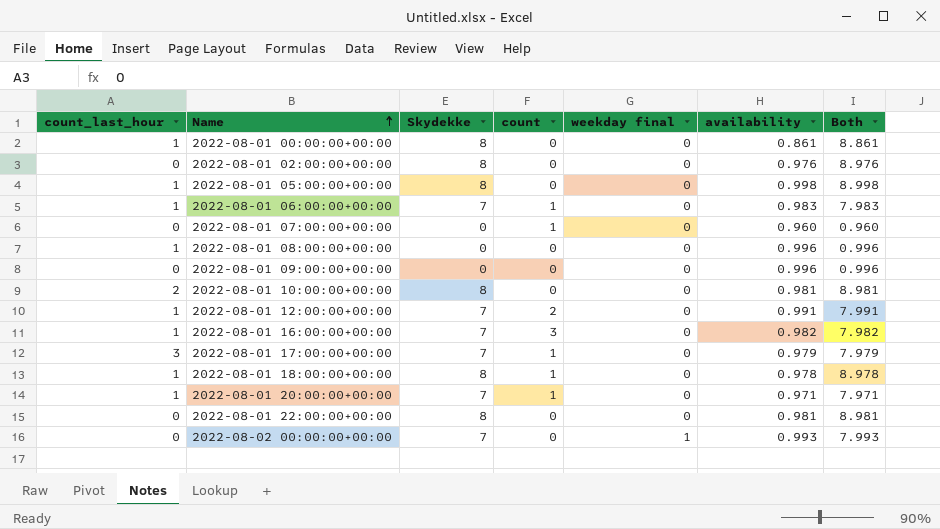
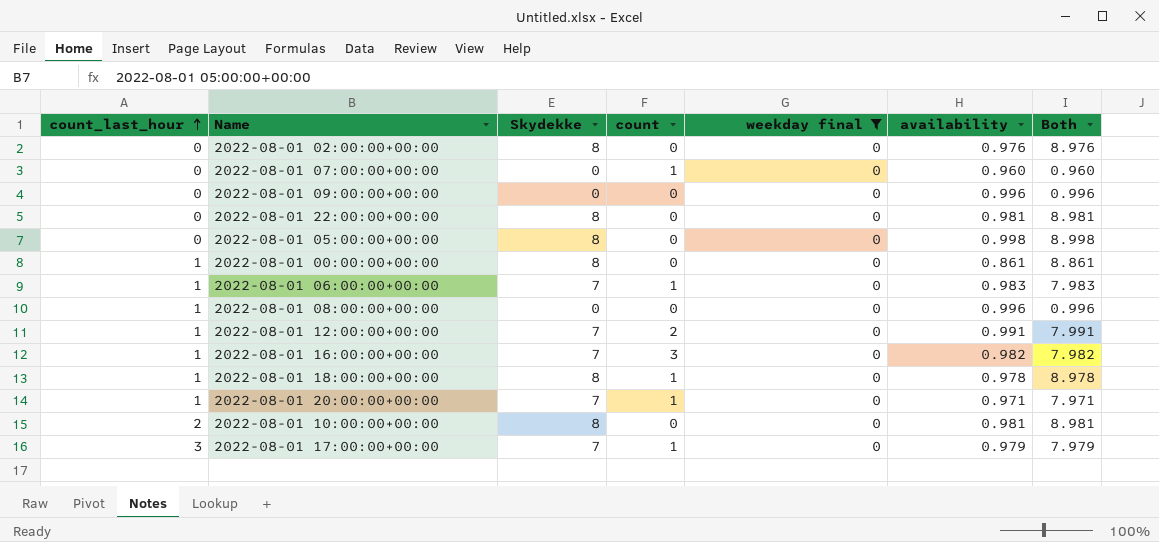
filter: none -> weekday final = 0
row order: Name ascending -> count_last_hour ascending
2022-08-01 05:00:00+00:00 | count_last_hour: 1 -> 0

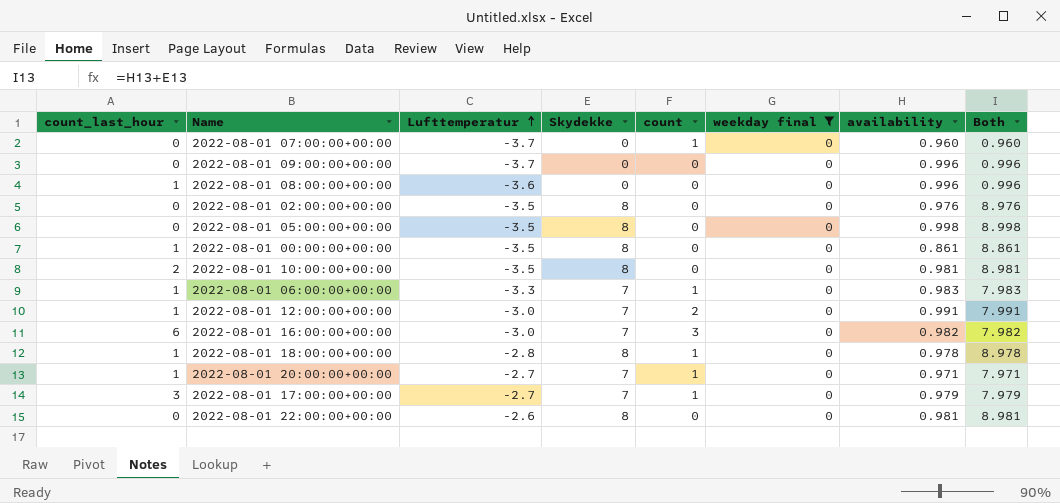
row order: count_last_hour ascending -> Lufttemperatur ascending
column Lufttemperatur | position: none -> 3
2022-08-01 16:00:00+00:00 | count_last_hour: 1 -> 6

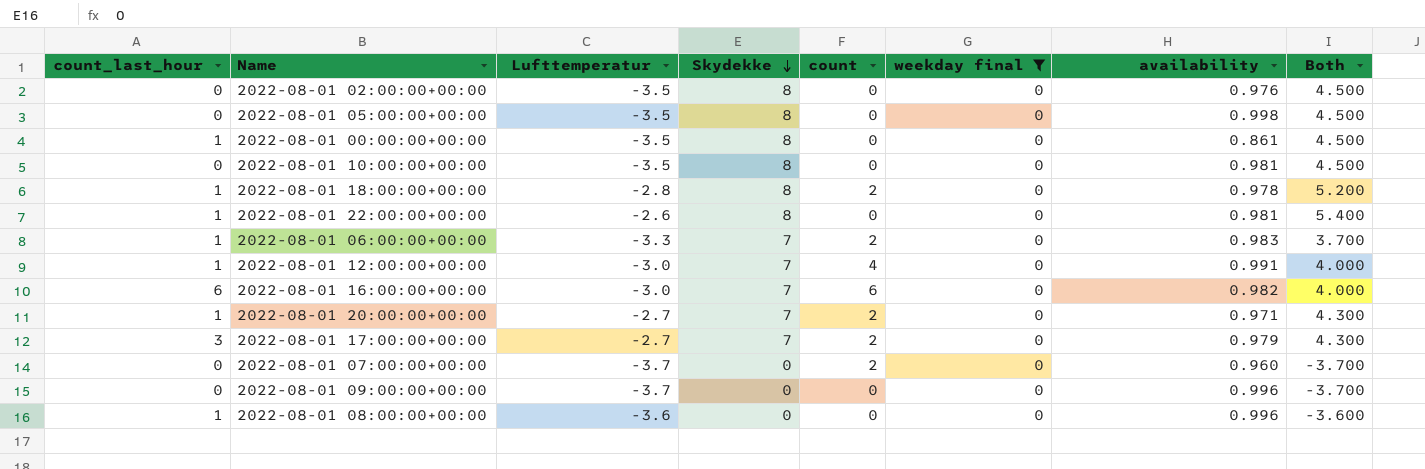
row order: Lufttemperatur ascending -> Skydekke descending
column Both | formula: [Skydekke] + [availability] -> [Lufttemperatur] + [Skydekke]
2022-08-01 10:00:00+00:00 | count_last_hour: 2 -> 0
2022-08-01 18:00:00+00:00 | count: 1 -> 2
2022-08-01 22:00:00+00:00 | count_last_hour: 0 -> 1
2022-08-01 06:00:00+00:00 | count: 1 -> 2
2022-08-01 12:00:00+00:00 | count: 2 -> 4
2022-08-01 16:00:00+00:00 | count: 3 -> 6
2022-08-01 20:00:00+00:00 | count: 1 -> 2
2022-08-01 17:00:00+00:00 | count: 1 -> 2
2022-08-01 07:00:00+00:00 | count: 1 -> 2

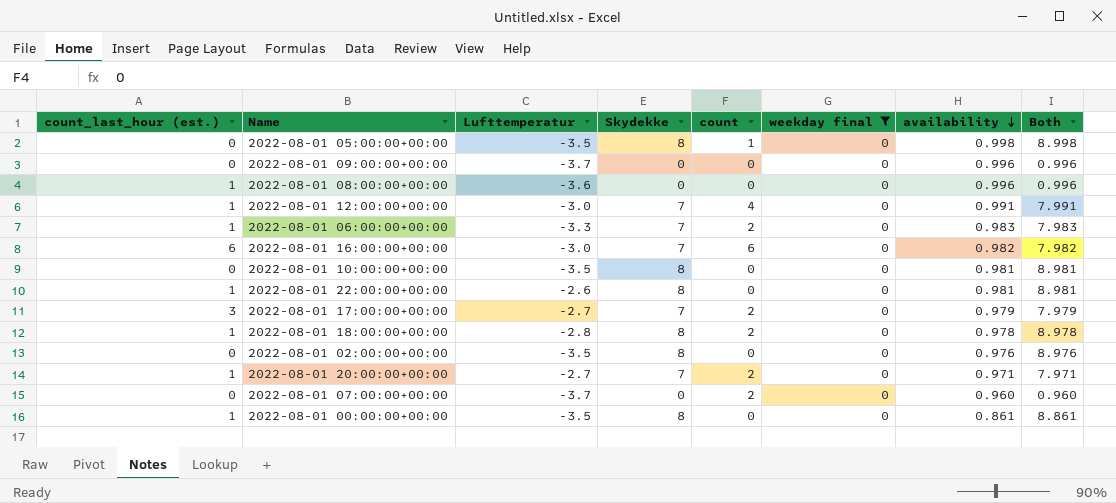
row order: Skydekke descending -> availability descending
column name: count_last_hour -> count_last_hour (est.)
column Both | formula: [Lufttemperatur] + [Skydekke] -> [Skydekke] + [availability]
2022-08-01 05:00:00+00:00 | count: 0 -> 1

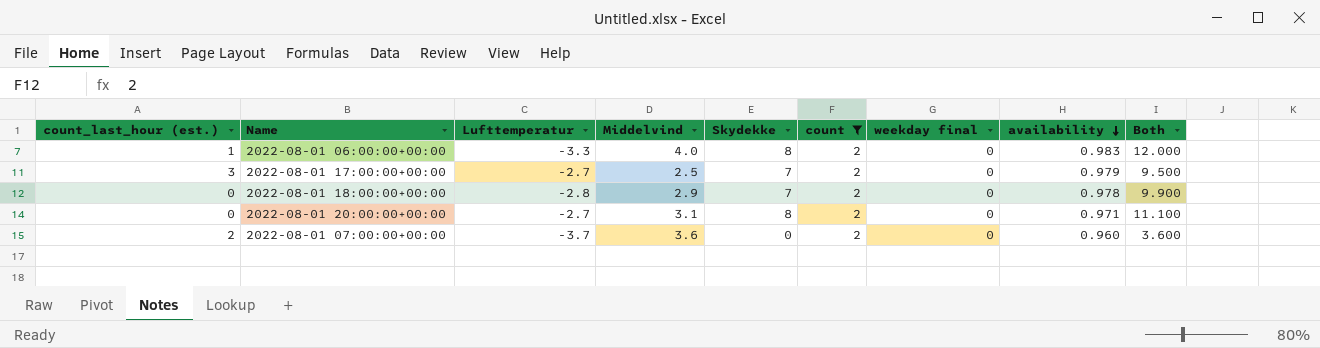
filter: weekday final = 0 -> count = 2
column Middelvind | position: none -> 4
column Both | formula: [Skydekke] + [availability] -> [Middelvind] + [Skydekke]
2022-08-01 06:00:00+00:00 | Skydekke: 7 -> 8
2022-08-01 18:00:00+00:00 | count_last_hour (est.): 1 -> 0
2022-08-01 18:00:00+00:00 | Skydekke: 8 -> 7
2022-08-01 20:00:00+00:00 | count_last_hour (est.): 1 -> 0
2022-08-01 20:00:00+00:00 | Skydekke: 7 -> 8
2022-08-01 07:00:00+00:00 | count_last_hour (est.): 0 -> 2

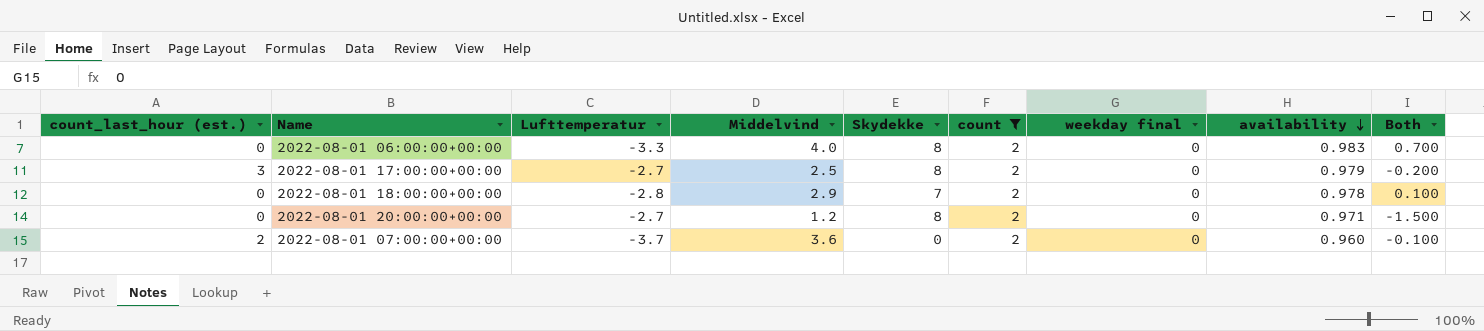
column Both | formula: [Middelvind] + [Skydekke] -> [Lufttemperatur] + [Middelvind]
2022-08-01 06:00:00+00:00 | count_last_hour (est.): 1 -> 0
2022-08-01 17:00:00+00:00 | Skydekke: 7 -> 8
2022-08-01 20:00:00+00:00 | Middelvind: 3.1 -> 1.2

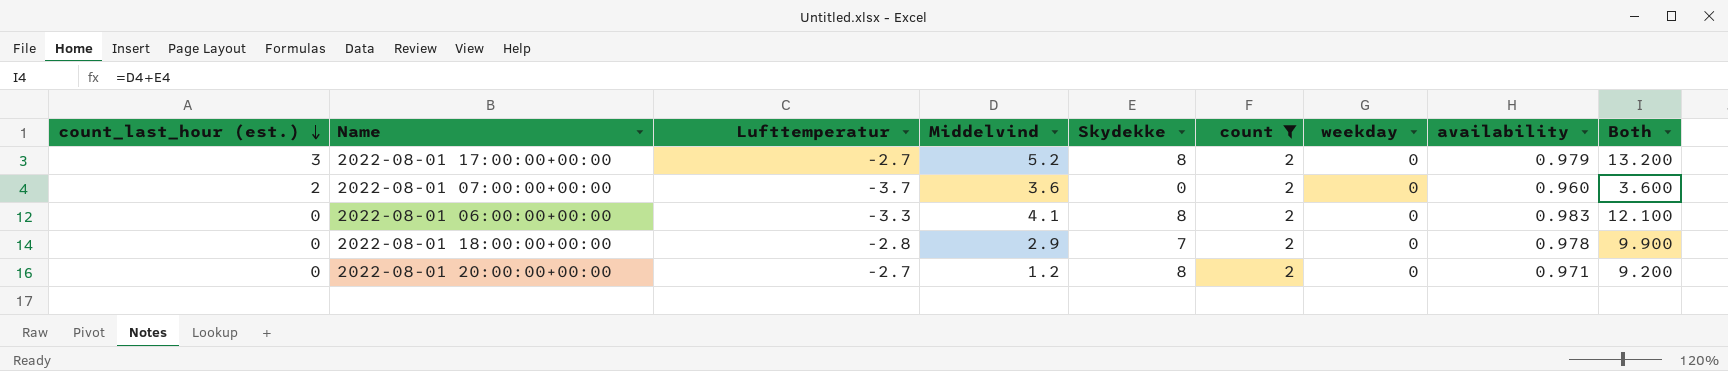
row order: availability descending -> count_last_hour (est.) descending
column name: weekday final -> weekday
column Both | formula: [Lufttemperatur] + [Middelvind] -> [Middelvind] + [Skydekke]
2022-08-01 17:00:00+00:00 | Middelvind: 2.5 -> 5.2
2022-08-01 06:00:00+00:00 | Middelvind: 4.0 -> 4.1

